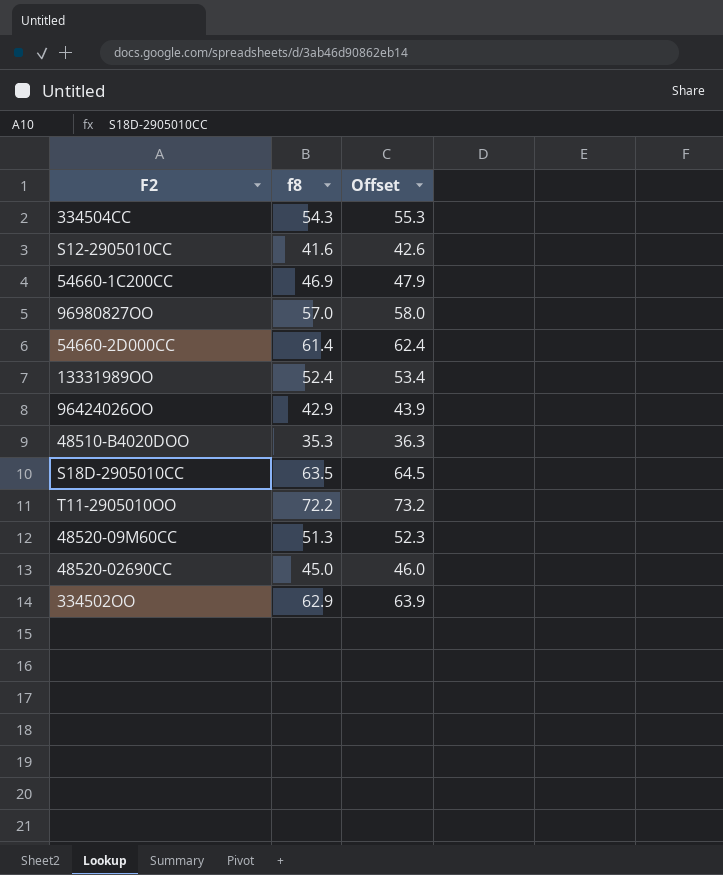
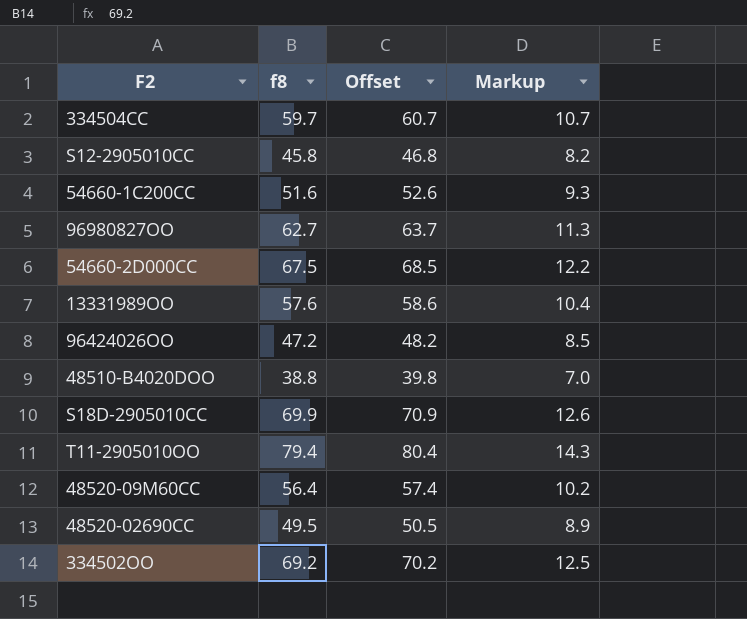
column Markup | formula: none -> [f8] * 0.18
334504CC | f8: 54.3 -> 59.7
334504CC | Offset: 55.3 -> 60.7
S12-2905010CC | f8: 41.6 -> 45.8
S12-2905010CC | Offset: 42.6 -> 46.8
54660-1C200CC | f8: 46.9 -> 51.6
54660-1C200CC | Offset: 47.9 -> 52.6
96980827OO | f8: 57.0 -> 62.7
96980827OO | Offset: 58.0 -> 63.7
54660-2D000CC | f8: 61.4 -> 67.5
54660-2D000CC | Offset: 62.4 -> 68.5
13331989OO | f8: 52.4 -> 57.6
13331989OO | Offset: 53.4 -> 58.6
96424026OO | f8: 42.9 -> 47.2
96424026OO | Offset: 43.9 -> 48.2
48510-B4020DOO | f8: 35.3 -> 38.8
48510-B4020DOO | Offset: 36.3 -> 39.8
S18D-2905010CC | f8: 63.5 -> 69.9
S18D-2905010CC | Offset: 64.5 -> 70.9
T11-2905010OO | f8: 72.2 -> 79.4
T11-2905010OO | Offset: 73.2 -> 80.4
48520-09M60CC | f8: 51.3 -> 56.4
48520-09M60CC | Offset: 52.3 -> 57.4
48520-02690CC | f8: 45.0 -> 49.5
48520-02690CC | Offset: 46.0 -> 50.5
334502OO | f8: 62.9 -> 69.2
334502OO | Offset: 63.9 -> 70.2

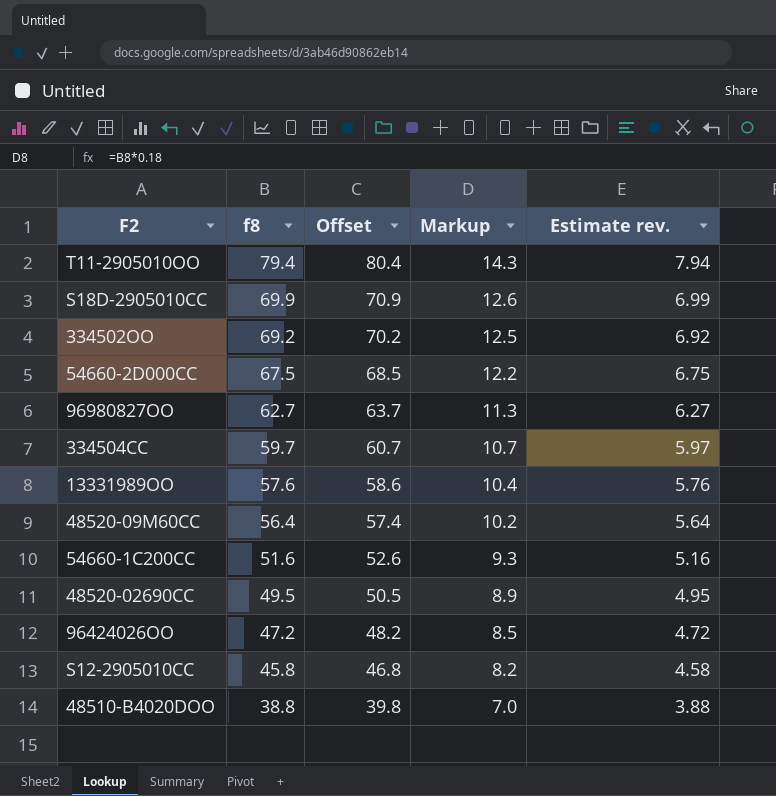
row order: none -> f8 descending
column Estimate rev. | formula: none -> [f8] * 0.1

